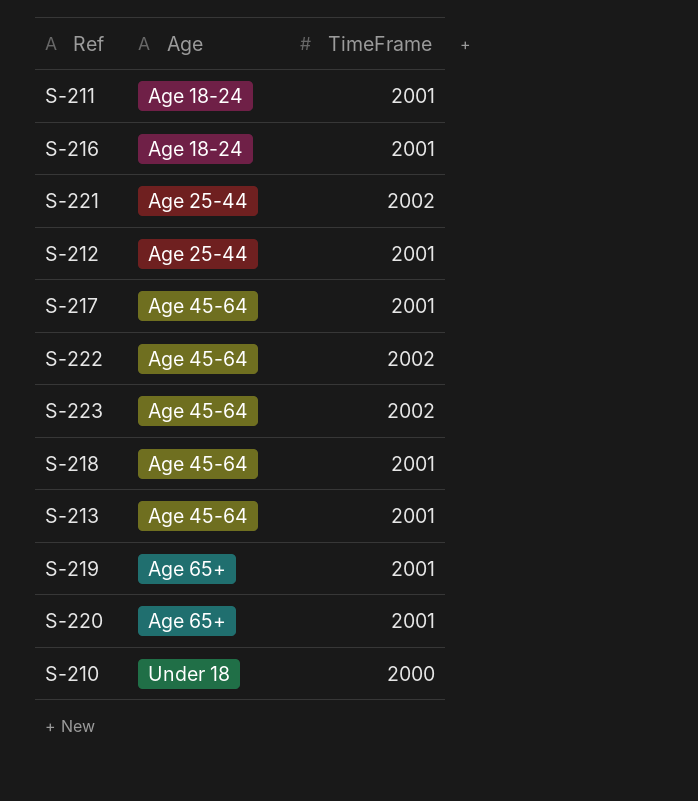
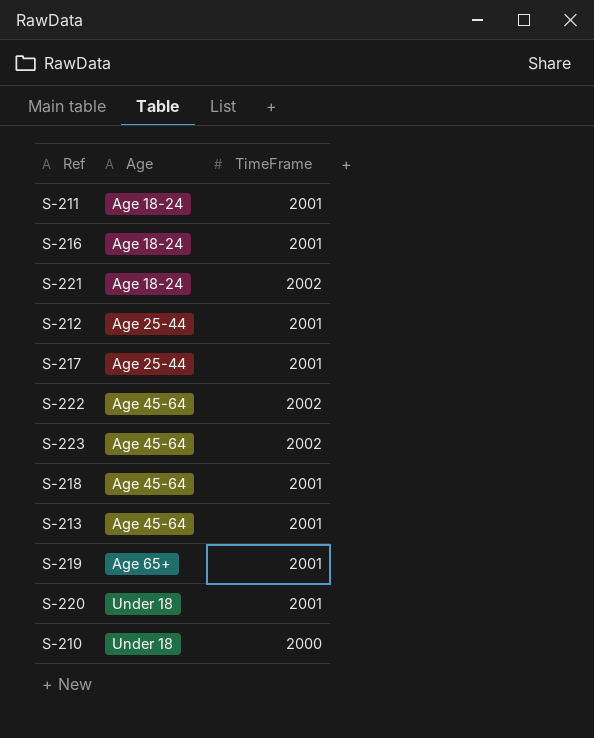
S-221 | Age: Age 25-44 -> Age 18-24
S-217 | Age: Age 45-64 -> Age 25-44
S-220 | Age: Age 65+ -> Under 18

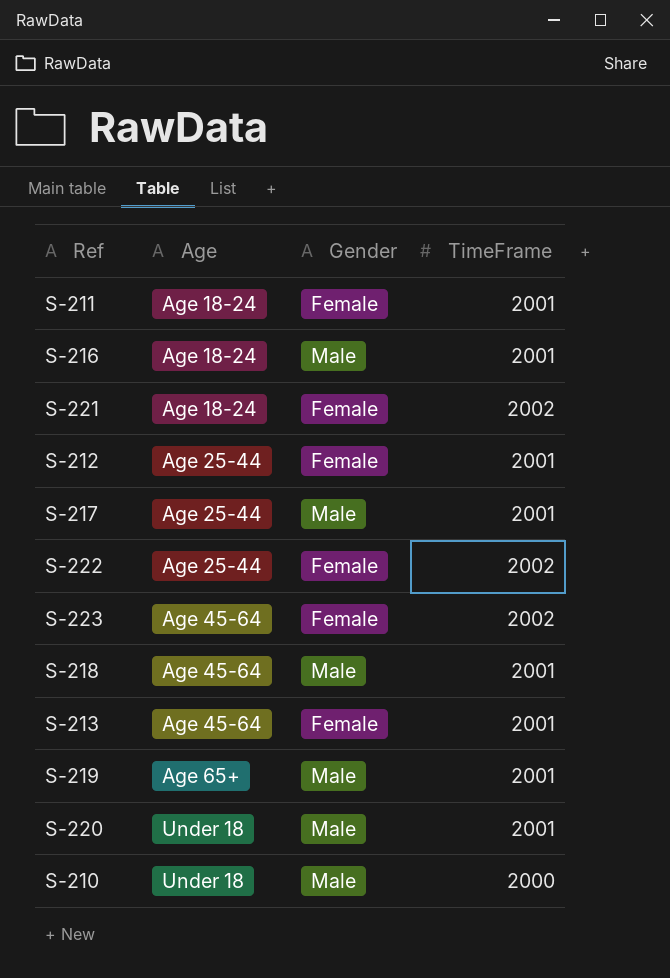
column Gender | position: none -> 3
S-222 | Age: Age 45-64 -> Age 25-44

